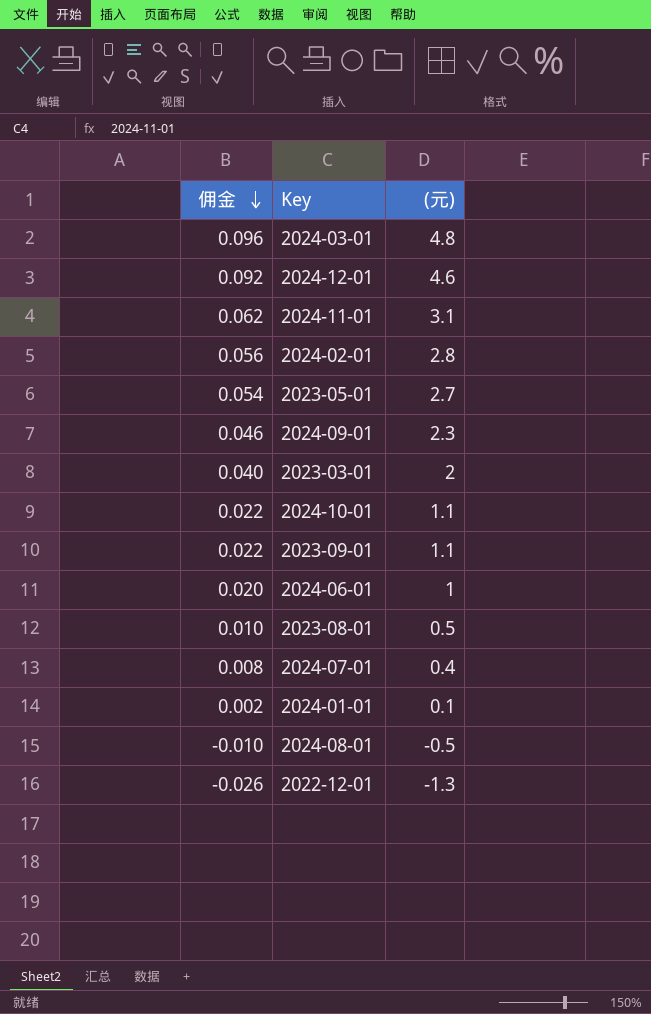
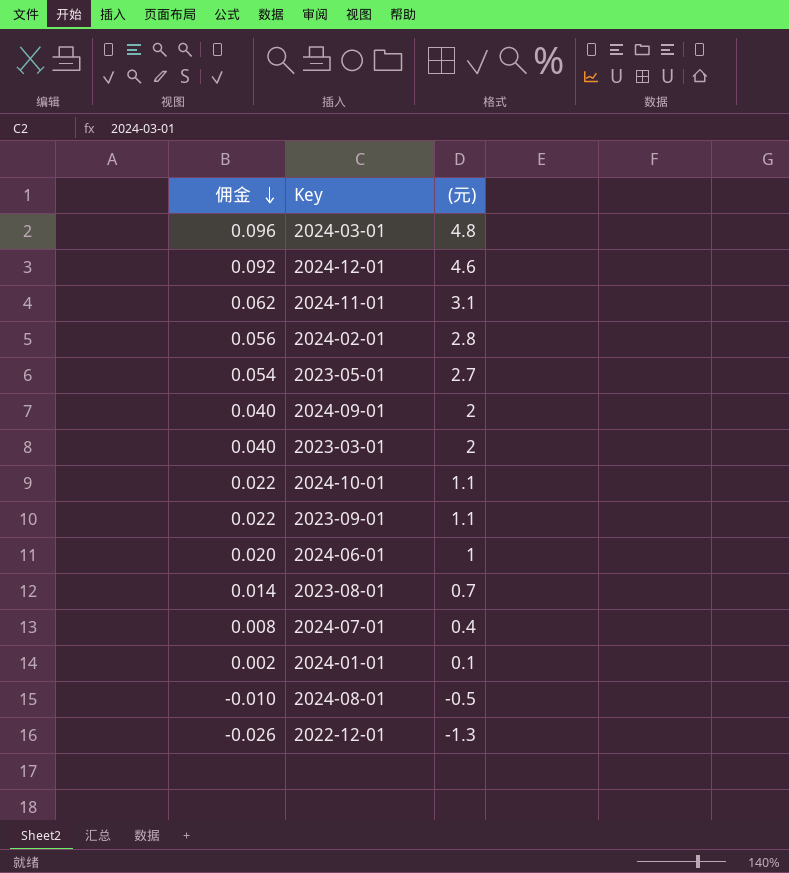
2024-09-01 | 佣金: 0.046 -> 0.040
2024-09-01 | (元): 2.3 -> 2
2023-08-01 | 佣金: 0.010 -> 0.014
2023-08-01 | (元): 0.5 -> 0.7

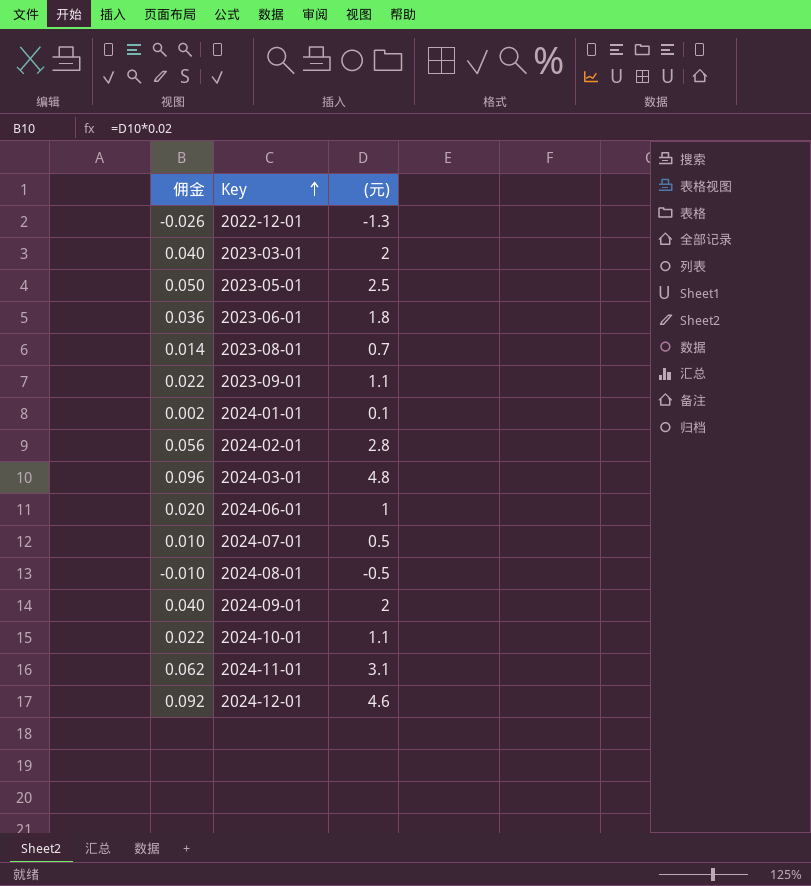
row order: 佣金 descending -> Key ascending
2023-05-01 | 佣金: 0.054 -> 0.050
2023-05-01 | (元): 2.7 -> 2.5
row 2023-06-01: none -> 0.036 | 1.8
2024-07-01 | 佣金: 0.008 -> 0.010
2024-07-01 | (元): 0.4 -> 0.5

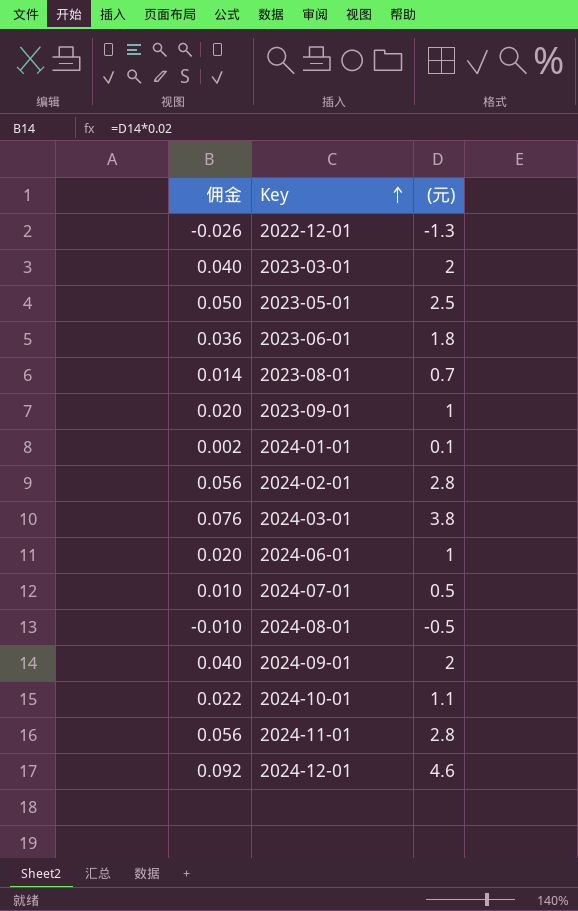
2023-09-01 | 佣金: 0.022 -> 0.020
2023-09-01 | (元): 1.1 -> 1
2024-03-01 | 佣金: 0.096 -> 0.076
2024-03-01 | (元): 4.8 -> 3.8
2024-11-01 | 佣金: 0.062 -> 0.056
2024-11-01 | (元): 3.1 -> 2.8

